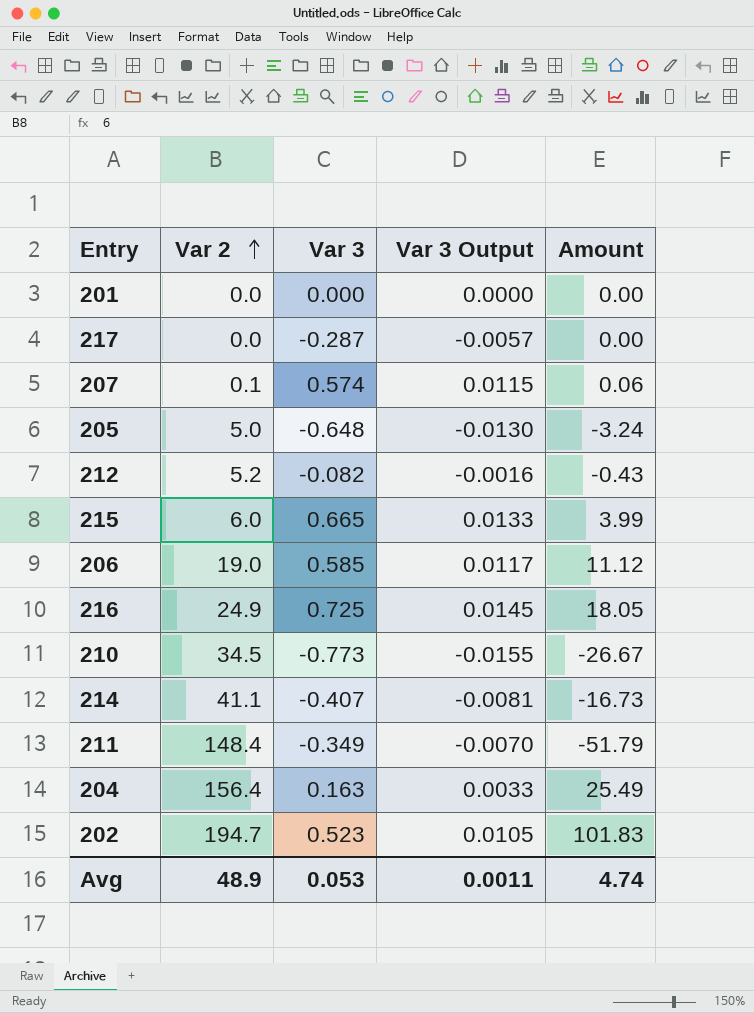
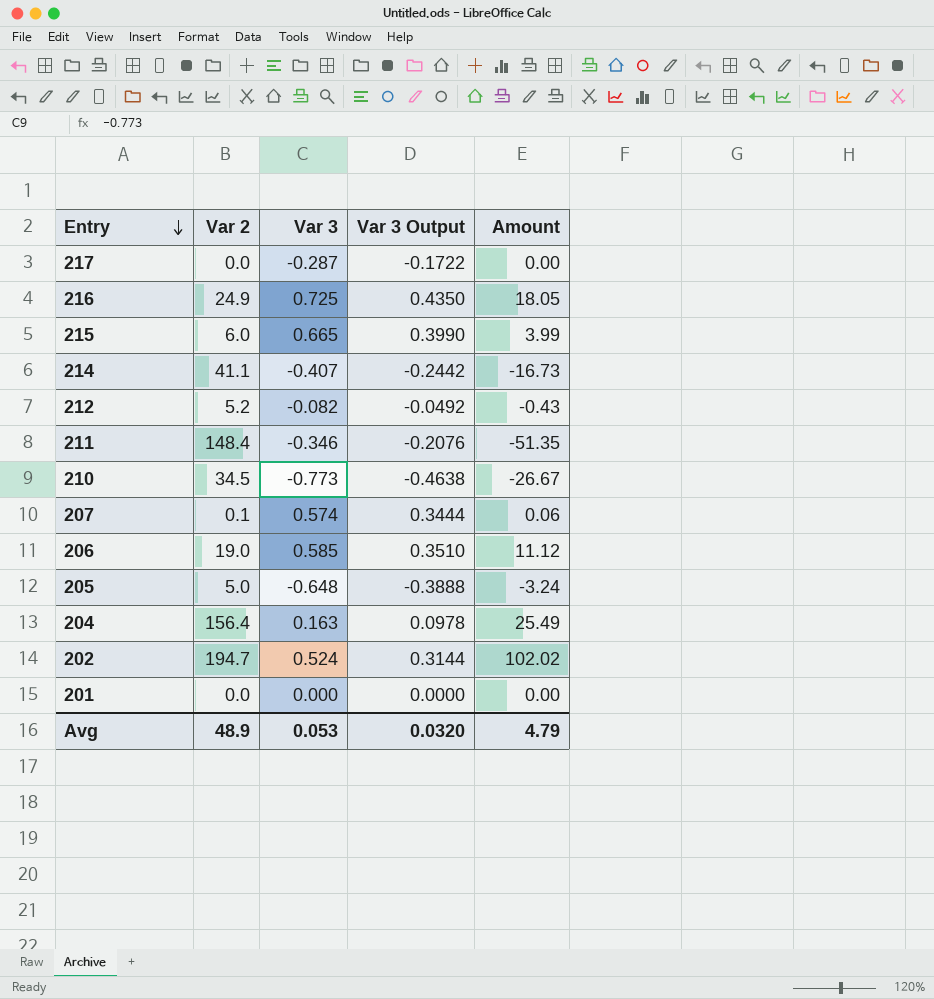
row order: Var 2 ascending -> Entry descending
column Var 3 Output | formula: [Var 3] * 0.02 -> [Var 3] * 0.6
211 | Var 3: -0.349 -> -0.346
211 | Amount: -51.79 -> -51.35
202 | Var 3: 0.523 -> 0.524
202 | Amount: 101.83 -> 102.02
Avg | Var 3 Output: 0.0011 -> 0.0320
Avg | Amount: 4.74 -> 4.79

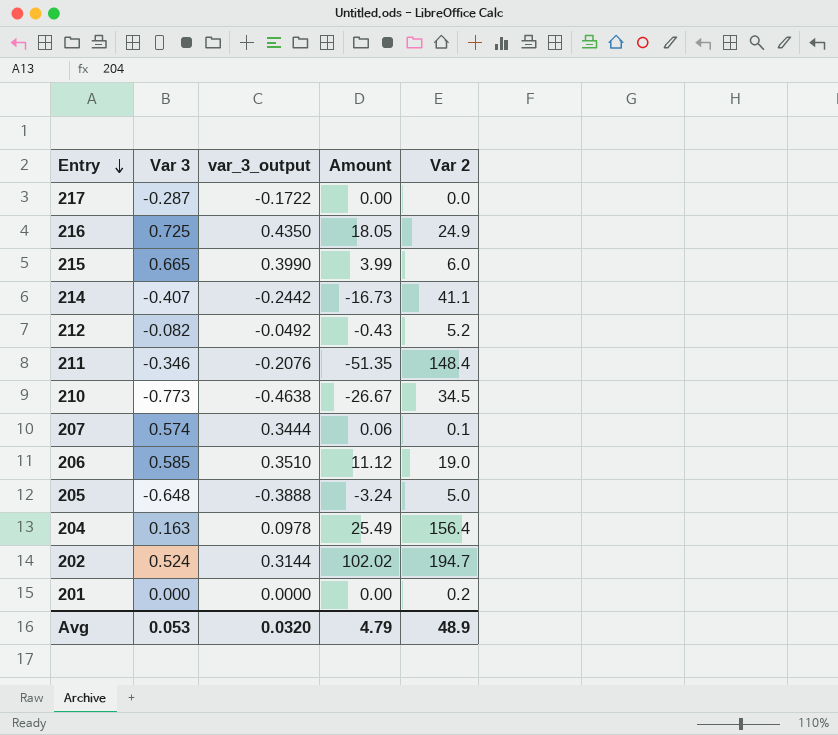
column name: Var 3 Output -> var_3_output
column Var 2 | position: 2 -> 5
201 | Var 2: 0.0 -> 0.2

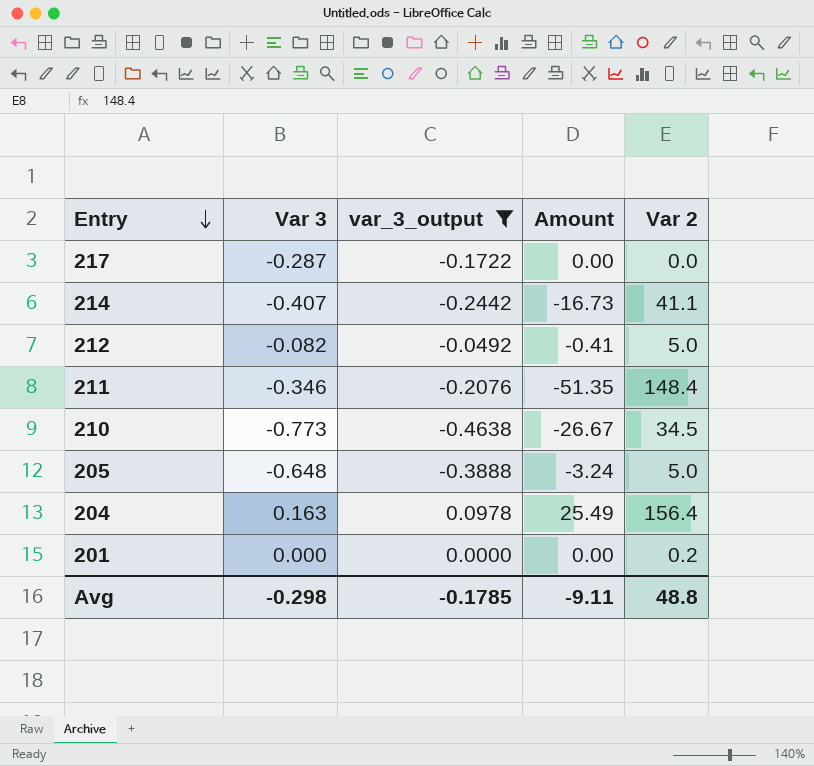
filter: none -> var_3_output <= 0.0978
212 | Amount: -0.43 -> -0.41
212 | Var 2: 5.2 -> 5.0
Avg | Var 3: 0.053 -> -0.298
Avg | var_3_output: 0.0320 -> -0.1785
Avg | Amount: 4.79 -> -9.11
Avg | Var 2: 48.9 -> 48.8

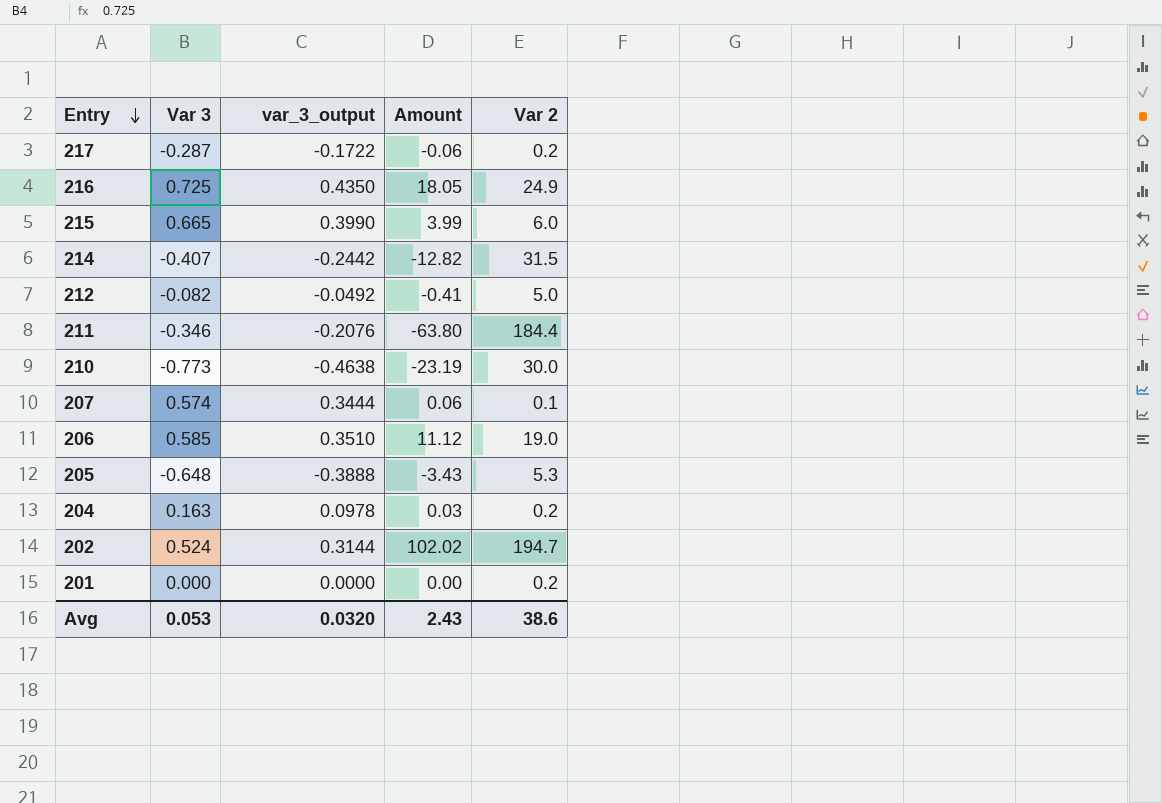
filter: var_3_output <= 0.0978 -> none
217 | Amount: 0.00 -> -0.06
217 | Var 2: 0.0 -> 0.2
214 | Amount: -16.73 -> -12.82
214 | Var 2: 41.1 -> 31.5
211 | Amount: -51.35 -> -63.80
211 | Var 2: 148.4 -> 184.4
210 | Amount: -26.67 -> -23.19
210 | Var 2: 34.5 -> 30.0
205 | Amount: -3.24 -> -3.43
205 | Var 2: 5.0 -> 5.3
204 | Amount: 25.49 -> 0.03
204 | Var 2: 156.4 -> 0.2
Avg | Var 3: -0.298 -> 0.053
Avg | var_3_output: -0.1785 -> 0.0320
Avg | Amount: -9.11 -> 2.43
Avg | Var 2: 48.8 -> 38.6

